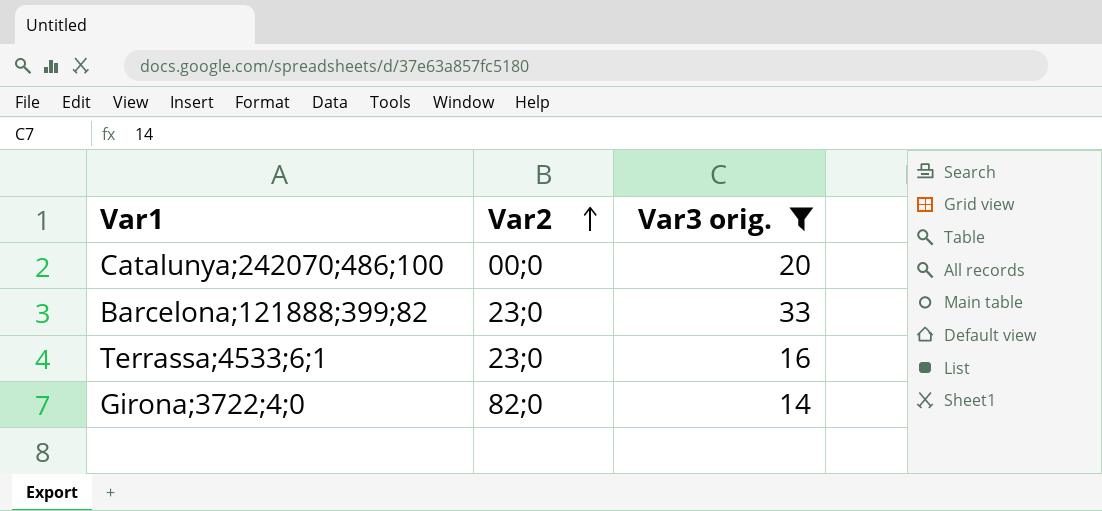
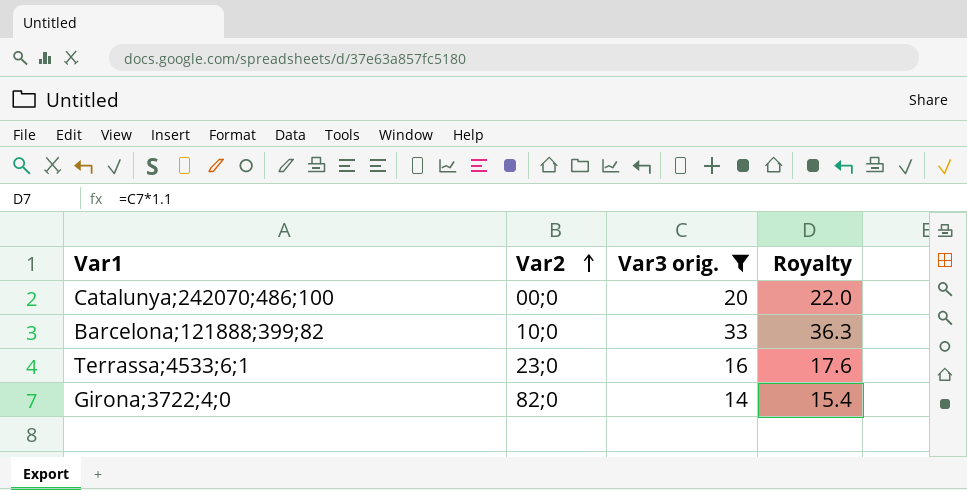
column Royalty | formula: none -> [Var3 orig.] * 1.1
Barcelona;121888;399;82 | Var2: 23;0 -> 10;0

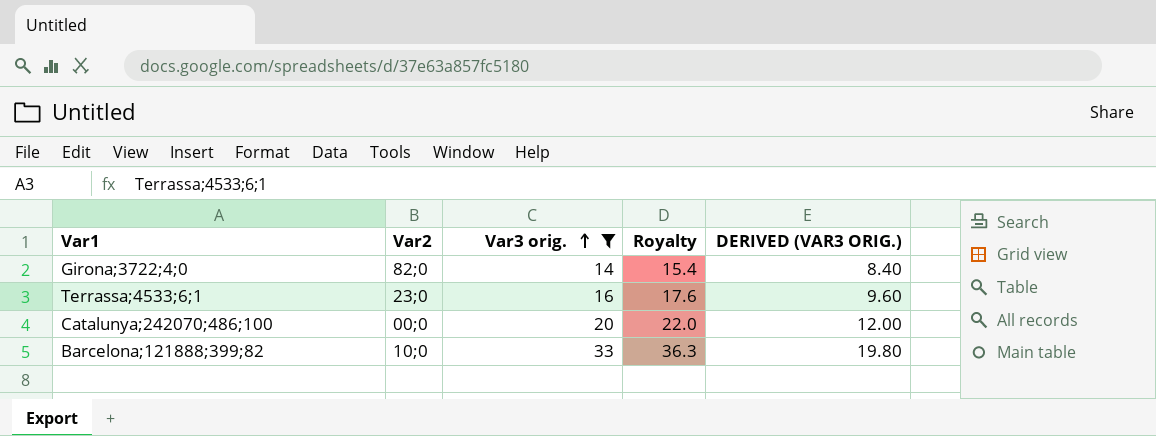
row order: Var2 ascending -> Var3 orig. ascending
column DERIVED (VAR3 ORIG.) | formula: none -> [Var3 orig.] * 0.6

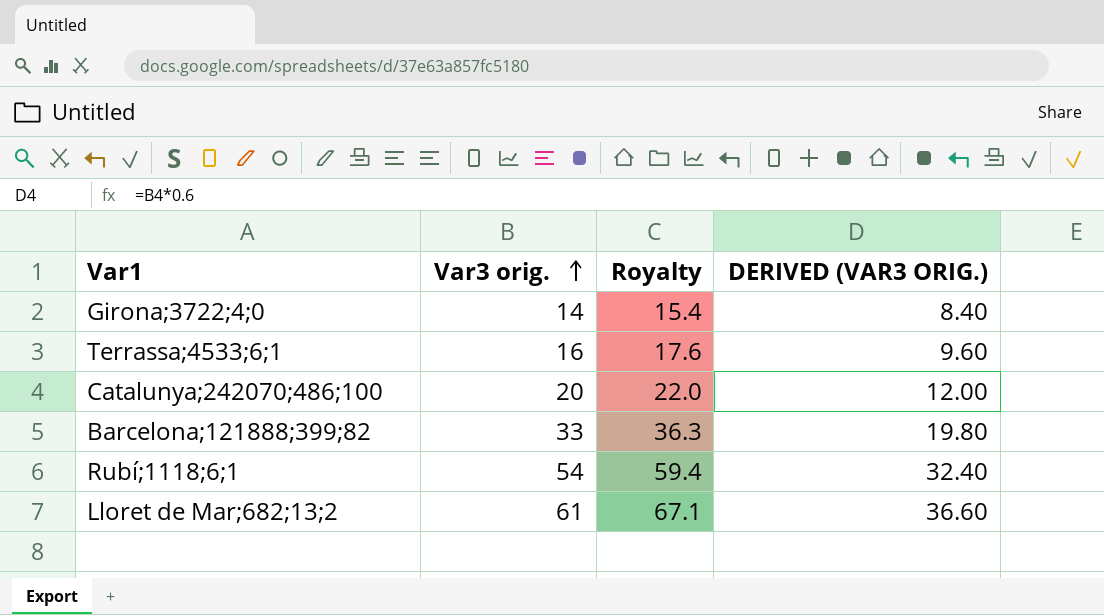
filter: Var3 orig. <= 33 -> none
column Var2 | position: 2 -> none

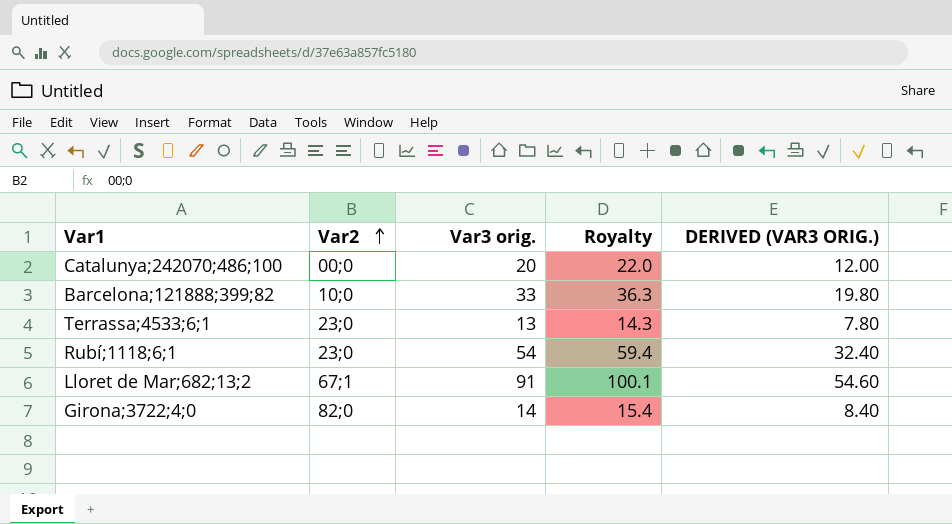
row order: Var3 orig. ascending -> Var2 ascending
column Var2 | position: none -> 2
Terrassa;4533;6;1 | Var3 orig.: 16 -> 13
Terrassa;4533;6;1 | Royalty: 17.6 -> 14.3
Terrassa;4533;6;1 | DERIVED (VAR3 ORIG.): 9.60 -> 7.80
Lloret de Mar;682;13;2 | Var3 orig.: 61 -> 91
Lloret de Mar;682;13;2 | Royalty: 67.1 -> 100.1
Lloret de Mar;682;13;2 | DERIVED (VAR3 ORIG.): 36.60 -> 54.60

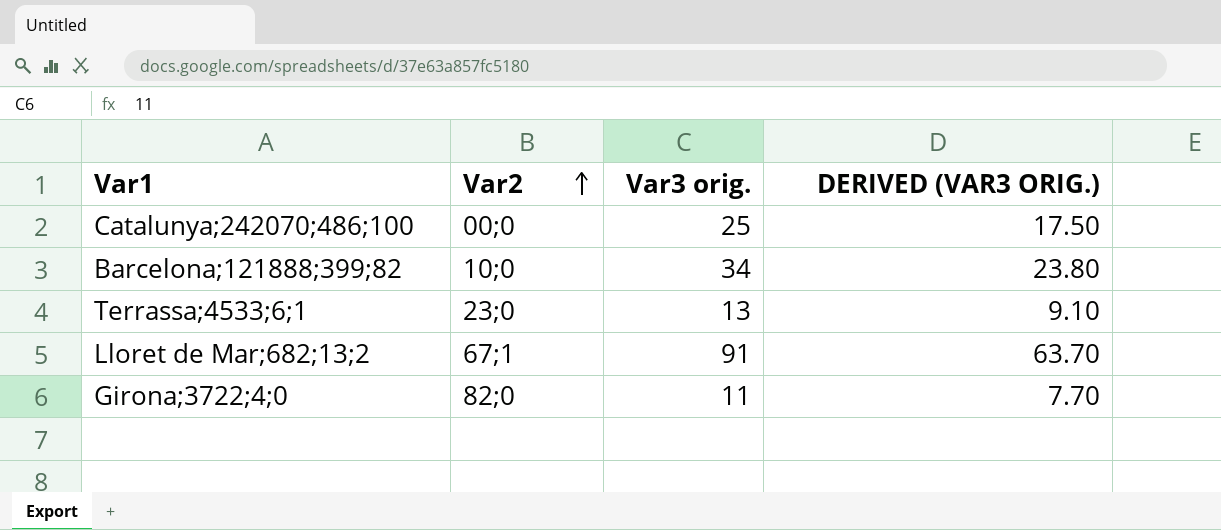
column Royalty | formula: [Var3 orig.] * 1.1 -> none
column DERIVED (VAR3 ORIG.) | formula: [Var3 orig.] * 0.6 -> [Var3 orig.] * 0.7
row Rubí;1118;6;1: 23;0 | 54 | 59.4 | 32.40 -> none
Catalunya;242070;486;100 | Var3 orig.: 20 -> 25
Barcelona;121888;399;82 | Var3 orig.: 33 -> 34
Girona;3722;4;0 | Var3 orig.: 14 -> 11

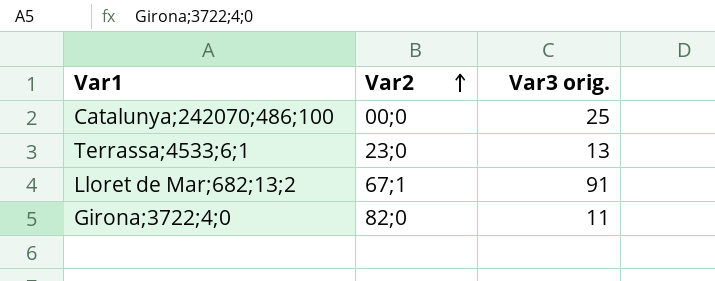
column DERIVED (VAR3 ORIG.) | formula: [Var3 orig.] * 0.7 -> none
row Barcelona;121888;399;82: 10;0 | 34 | 23.80 -> none

